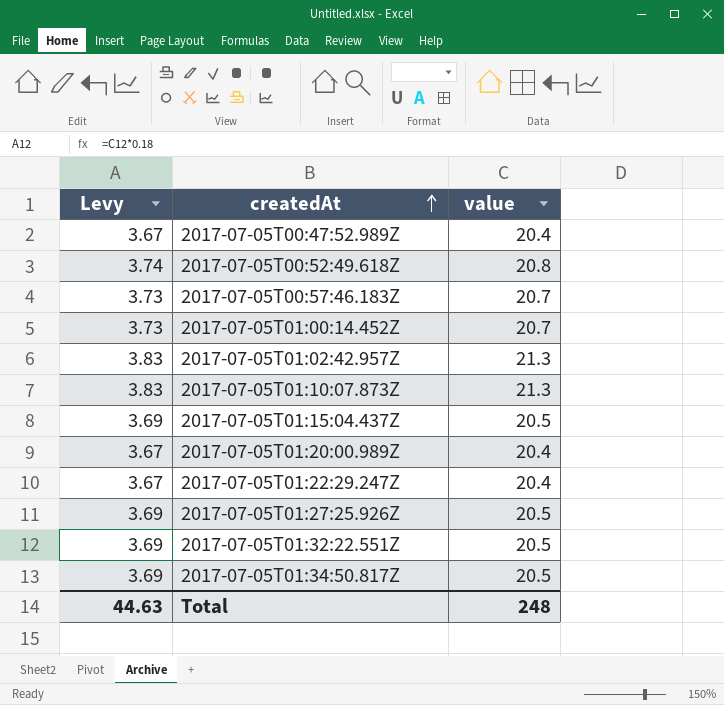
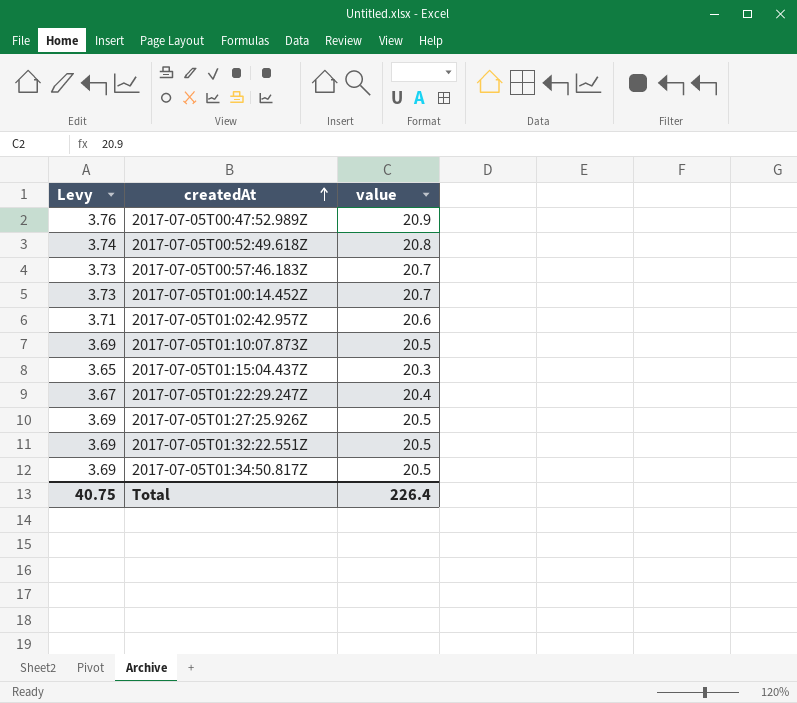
row 2017-07-05T01:20:00.989Z: 3.67 | 20.4 -> none
2017-07-05T00:47:52.989Z | Levy: 3.67 -> 3.76
2017-07-05T00:47:52.989Z | value: 20.4 -> 20.9
2017-07-05T01:02:42.957Z | Levy: 3.83 -> 3.71
2017-07-05T01:02:42.957Z | value: 21.3 -> 20.6
2017-07-05T01:10:07.873Z | Levy: 3.83 -> 3.69
2017-07-05T01:10:07.873Z | value: 21.3 -> 20.5
2017-07-05T01:15:04.437Z | Levy: 3.69 -> 3.65
2017-07-05T01:15:04.437Z | value: 20.5 -> 20.3
Total | Levy: 44.63 -> 40.75
Total | value: 248 -> 226.4

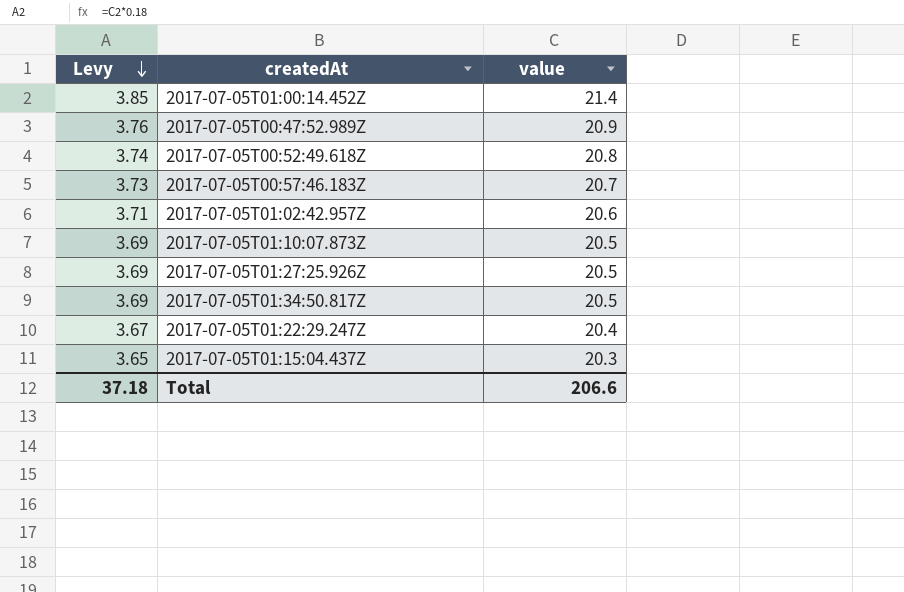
row order: createdAt ascending -> Levy descending
row 2017-07-05T01:32:22.551Z: 3.69 | 20.5 -> none
2017-07-05T01:00:14.452Z | Levy: 3.73 -> 3.85
2017-07-05T01:00:14.452Z | value: 20.7 -> 21.4
Total | Levy: 40.75 -> 37.18
Total | value: 226.4 -> 206.6

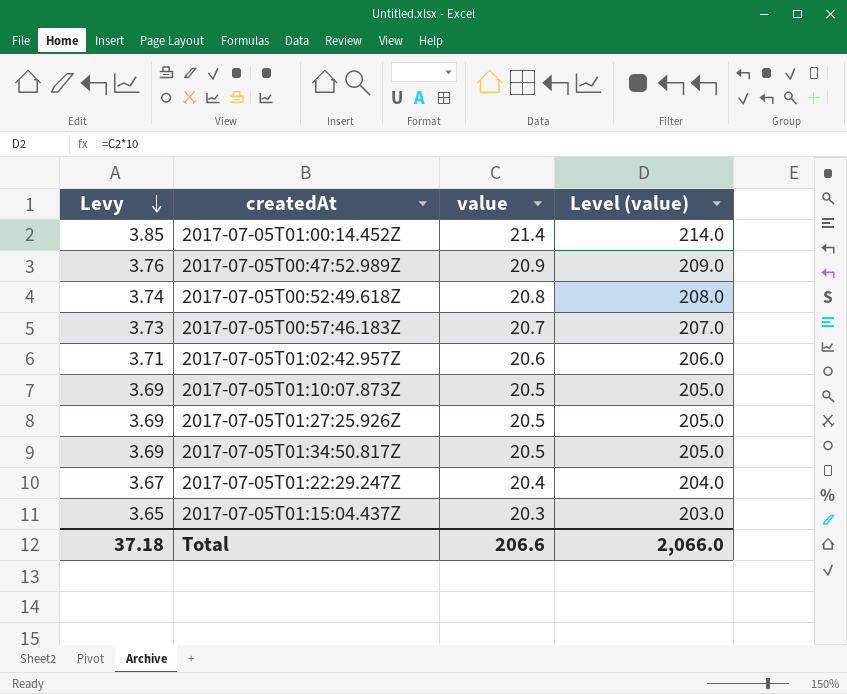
column Level (value) | formula: none -> [value] * 10

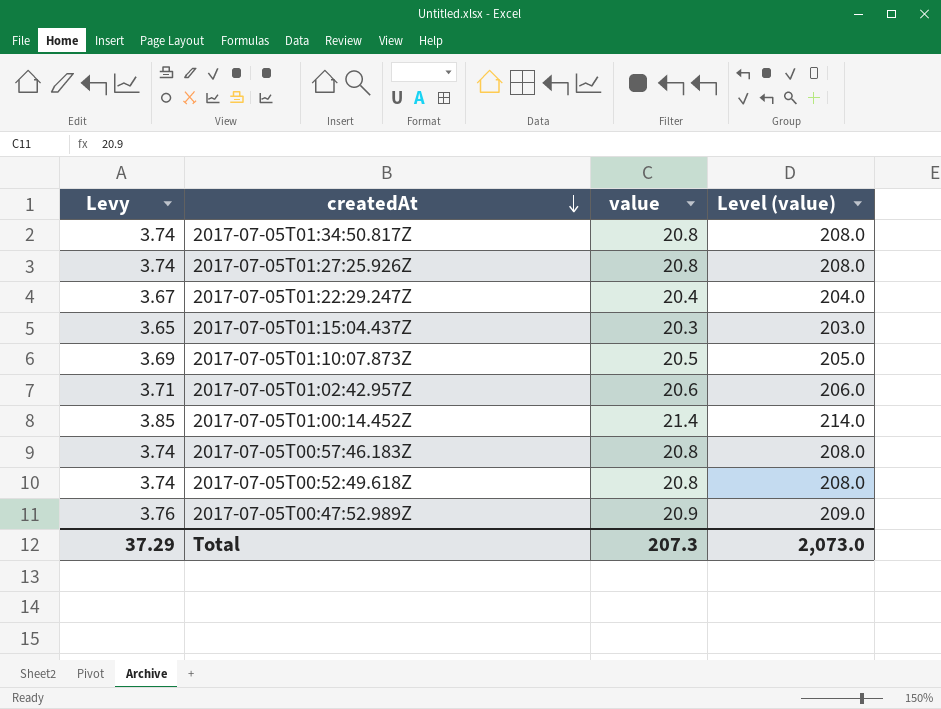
row order: Levy descending -> createdAt descending
2017-07-05T01:34:50.817Z | Levy: 3.69 -> 3.74
2017-07-05T01:34:50.817Z | value: 20.5 -> 20.8
2017-07-05T01:34:50.817Z | Level (value): 205.0 -> 208.0
2017-07-05T01:27:25.926Z | Levy: 3.69 -> 3.74
2017-07-05T01:27:25.926Z | value: 20.5 -> 20.8
2017-07-05T01:27:25.926Z | Level (value): 205.0 -> 208.0
2017-07-05T00:57:46.183Z | Levy: 3.73 -> 3.74
2017-07-05T00:57:46.183Z | value: 20.7 -> 20.8
2017-07-05T00:57:46.183Z | Level (value): 207.0 -> 208.0
Total | Levy: 37.18 -> 37.29
Total | value: 206.6 -> 207.3
Total | Level (value): 2,066.0 -> 2,073.0

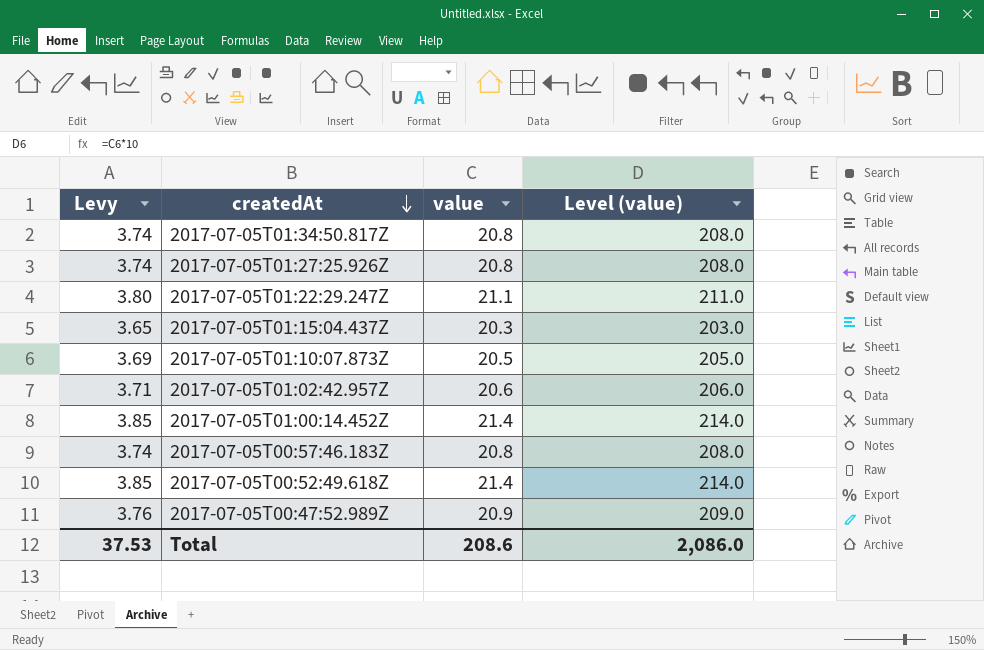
2017-07-05T01:22:29.247Z | Levy: 3.67 -> 3.80
2017-07-05T01:22:29.247Z | value: 20.4 -> 21.1
2017-07-05T01:22:29.247Z | Level (value): 204.0 -> 211.0
2017-07-05T00:52:49.618Z | Levy: 3.74 -> 3.85
2017-07-05T00:52:49.618Z | value: 20.8 -> 21.4
2017-07-05T00:52:49.618Z | Level (value): 208.0 -> 214.0
Total | Levy: 37.29 -> 37.53
Total | value: 207.3 -> 208.6
Total | Level (value): 2,073.0 -> 2,086.0

